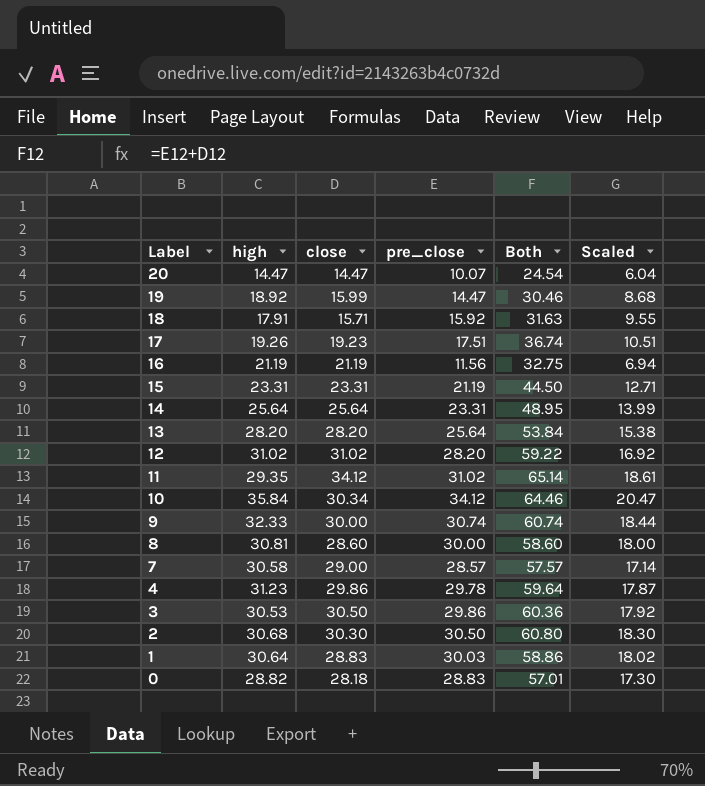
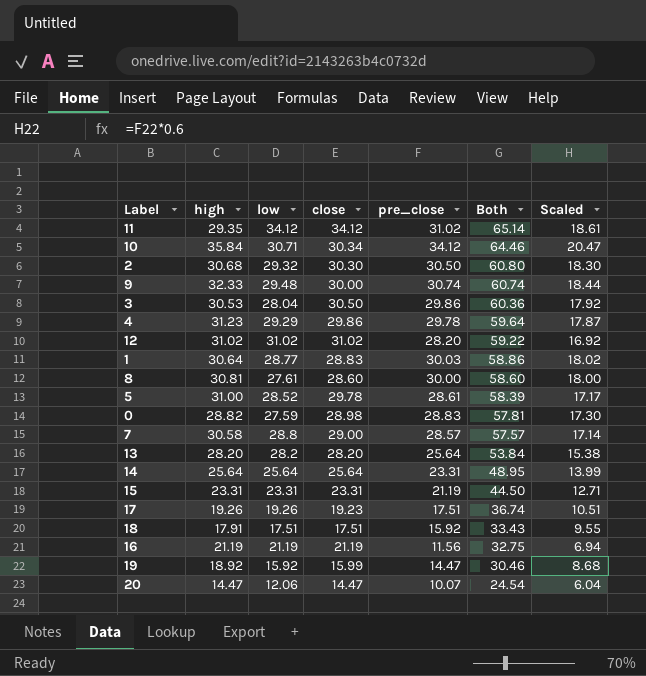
row order: Label descending -> Both descending
column low | position: none -> 3
row 5: none -> 31.00 | 28.52 | 29.78 | 28.61 | 58.39 | 17.17
0 | close: 28.18 -> 28.98
0 | Both: 57.01 -> 57.81
18 | close: 15.71 -> 17.51
18 | Both: 31.63 -> 33.43

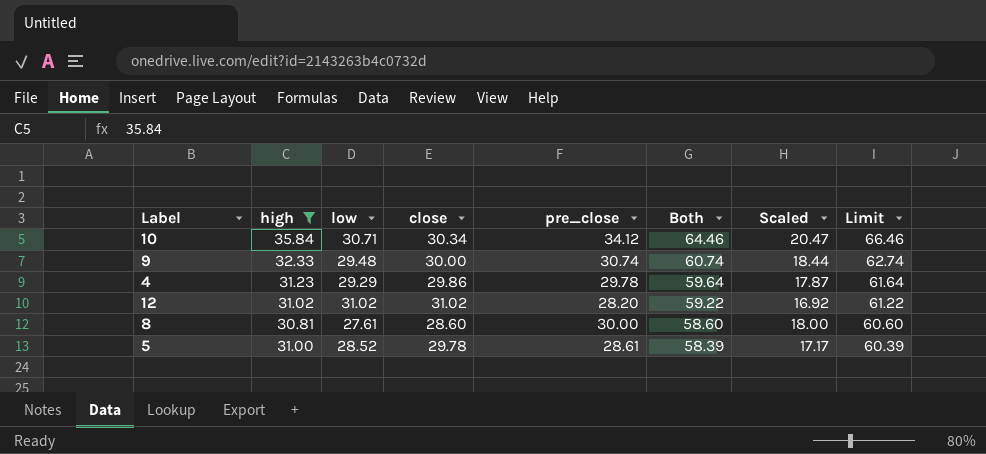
filter: none -> high >= 30.81
column Limit | formula: none -> [Both] + 2

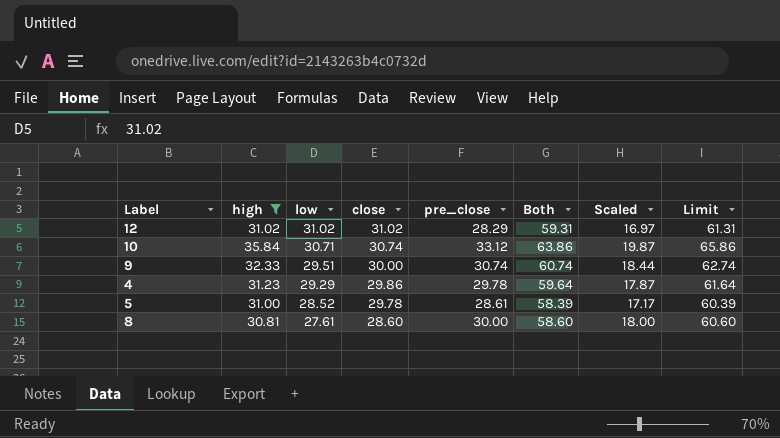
row order: Both descending -> low descending
12 | pre_close: 28.20 -> 28.29
12 | Both: 59.22 -> 59.31
12 | Scaled: 16.92 -> 16.97
12 | Limit: 61.22 -> 61.31
10 | close: 30.34 -> 30.74
10 | pre_close: 34.12 -> 33.12
10 | Both: 64.46 -> 63.86
10 | Scaled: 20.47 -> 19.87
10 | Limit: 66.46 -> 65.86
9 | low: 29.48 -> 29.51

